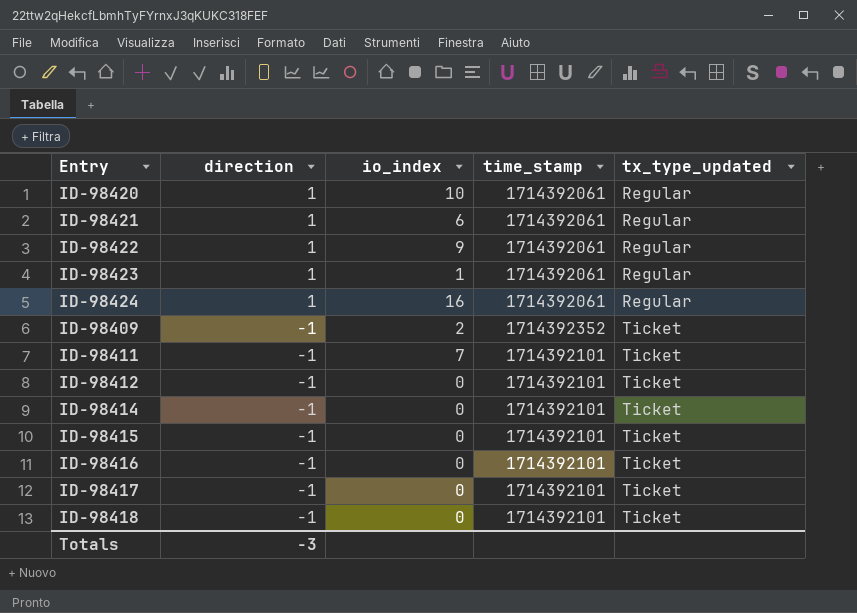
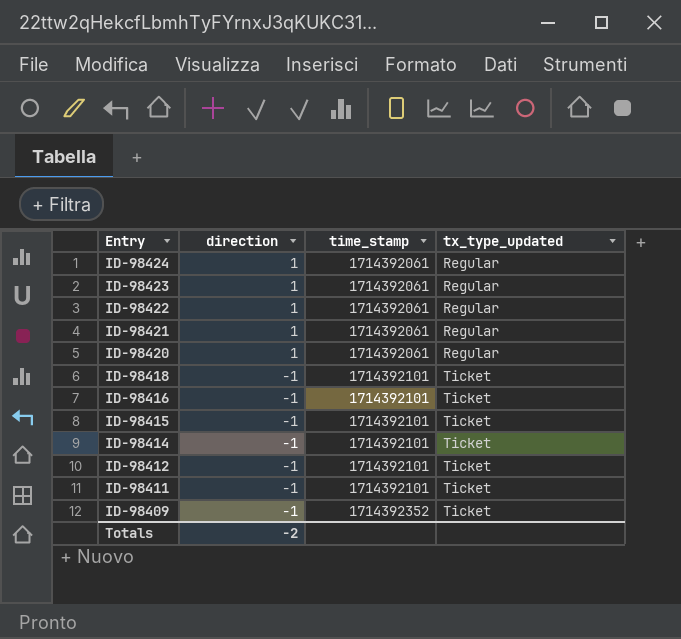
row order: direction descending -> Entry descending
column io_index | position: 3 -> none
row ID-98417: -1 | 0 | 1714392101 | Ticket -> none
Totals | direction: -3 -> -2

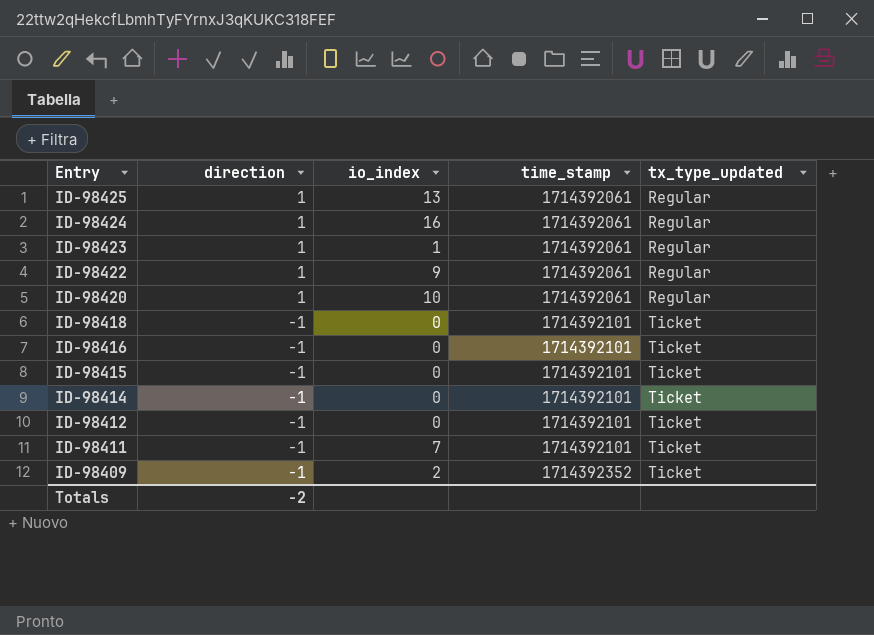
column io_index | position: none -> 3
row ID-98421: 1 | 1714392061 | Regular -> none
row ID-98425: none -> 1 | 13 | 1714392061 | Regular

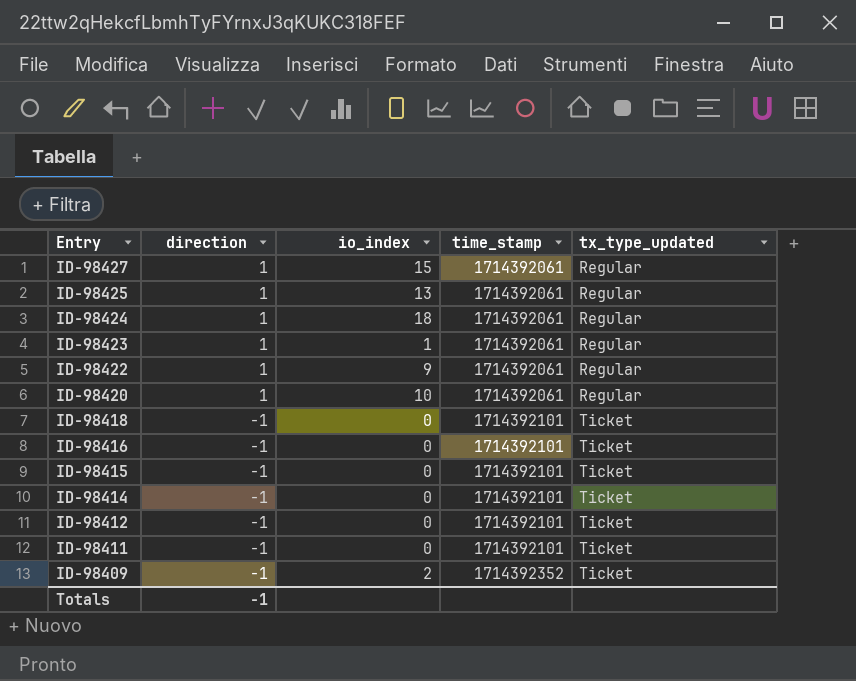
row ID-98427: none -> 1 | 15 | 1714392061 | Regular
ID-98424 | io_index: 16 -> 18
ID-98411 | io_index: 7 -> 0
Totals | direction: -2 -> -1

